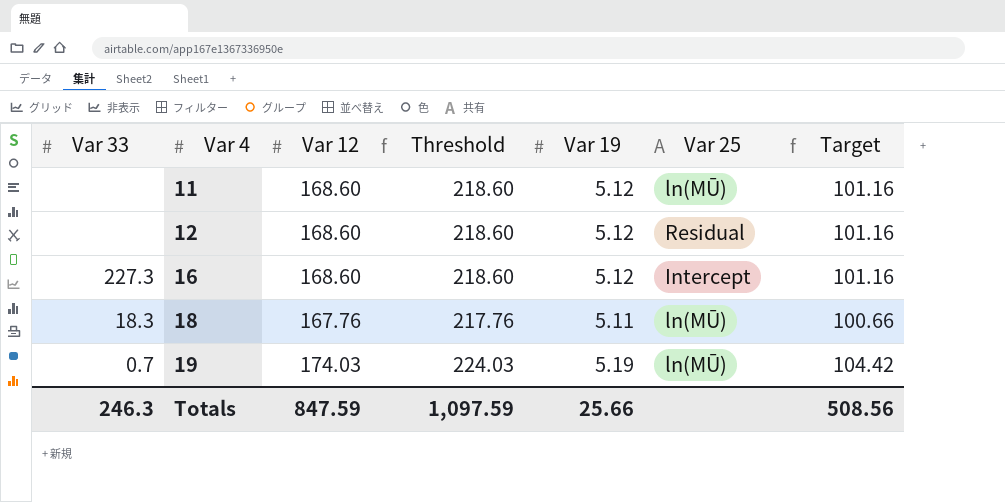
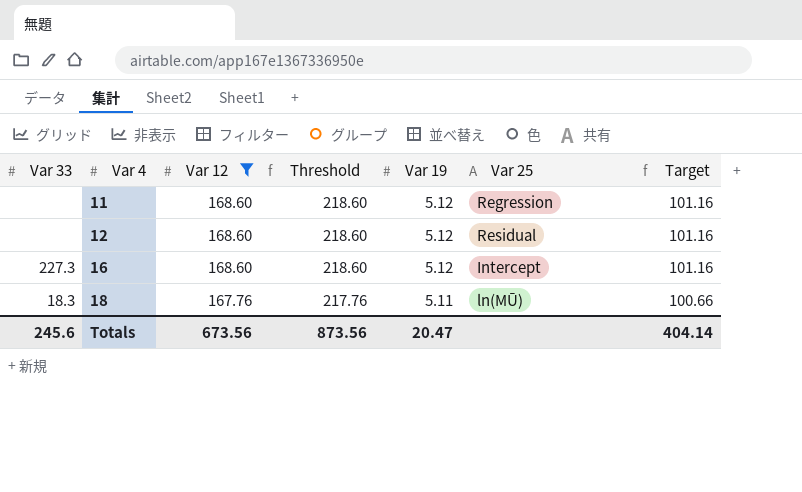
filter: none -> Var 12 != 174.03
11 | Var 25: ln(MŪ) -> Regression
Totals | Var 33: 246.3 -> 245.6
Totals | Var 12: 847.59 -> 673.56
Totals | Threshold: 1,097.59 -> 873.56
Totals | Var 19: 25.66 -> 20.47
Totals | Target: 508.56 -> 404.14

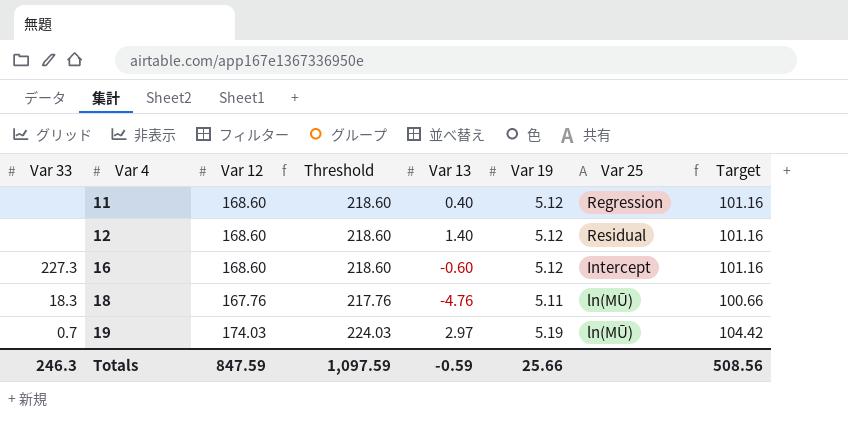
filter: Var 12 != 174.03 -> none
column Var 13 | position: none -> 5
Totals | Var 33: 245.6 -> 246.3
Totals | Var 12: 673.56 -> 847.59
Totals | Threshold: 873.56 -> 1,097.59
Totals | Var 19: 20.47 -> 25.66
Totals | Target: 404.14 -> 508.56

